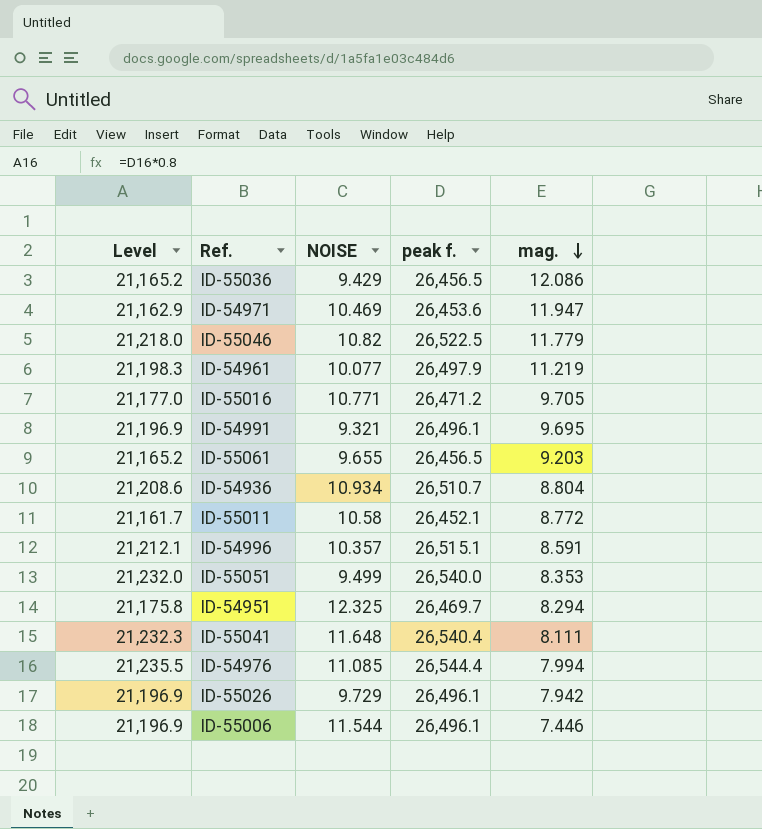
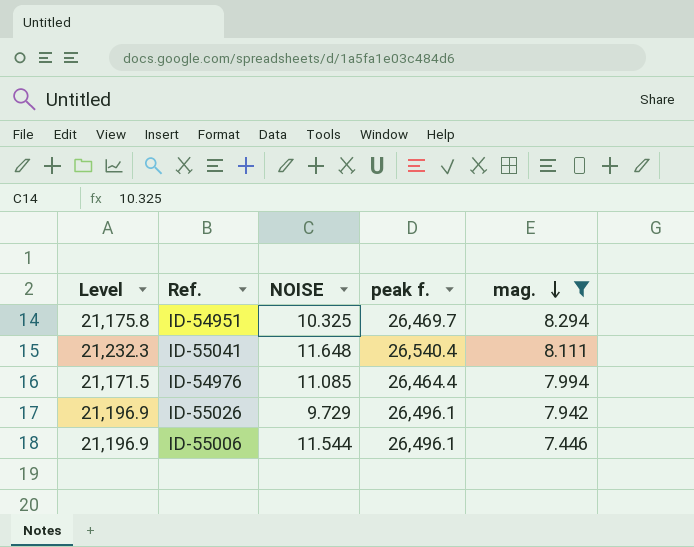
filter: none -> mag. <= 8.294
ID-54951 | NOISE: 12.325 -> 10.325
ID-54976 | Level: 21,235.5 -> 21,171.5
ID-54976 | peak f.: 26,544.4 -> 26,464.4

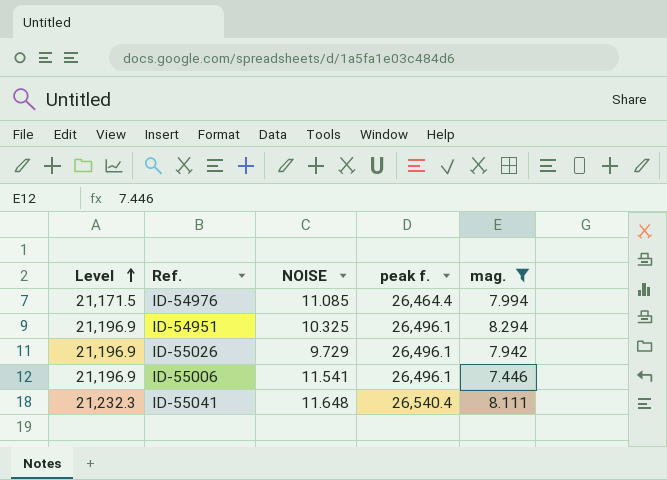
row order: mag. descending -> Level ascending
ID-54951 | Level: 21,175.8 -> 21,196.9
ID-54951 | peak f.: 26,469.7 -> 26,496.1
ID-55006 | NOISE: 11.544 -> 11.541

